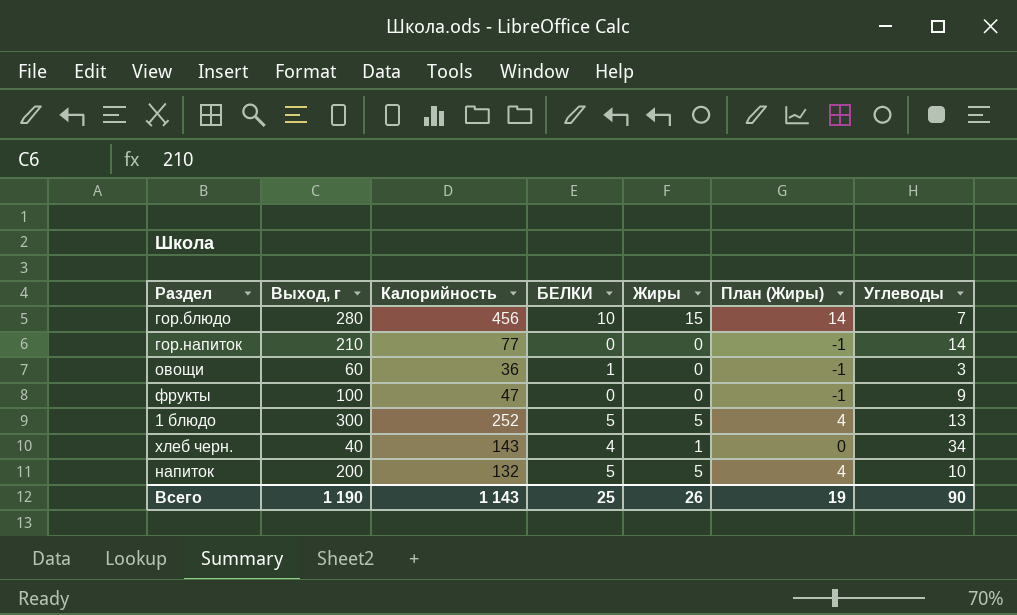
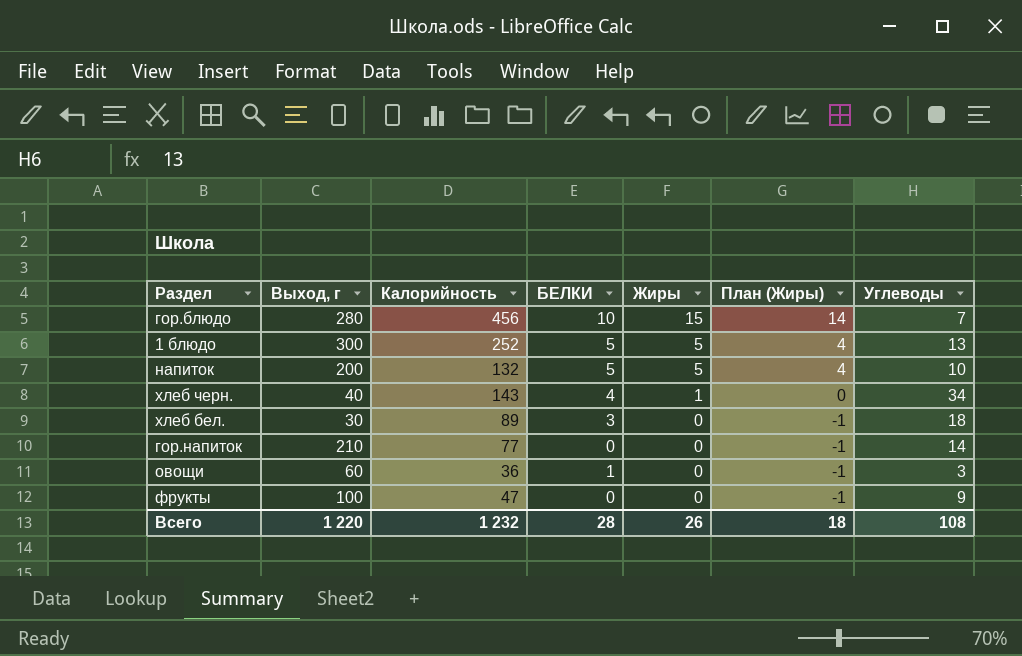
row order: none -> Жиры descending
row хлеб бел.: none -> 30 | 89 | 3 | 0 | -1 | 18
Всего | Выход, г: 1 190 -> 1 220
Всего | Калорийность: 1 143 -> 1 232
Всего | БЕЛКИ: 25 -> 28
Всего | План (Жиры): 19 -> 18
Всего | Углеводы: 90 -> 108

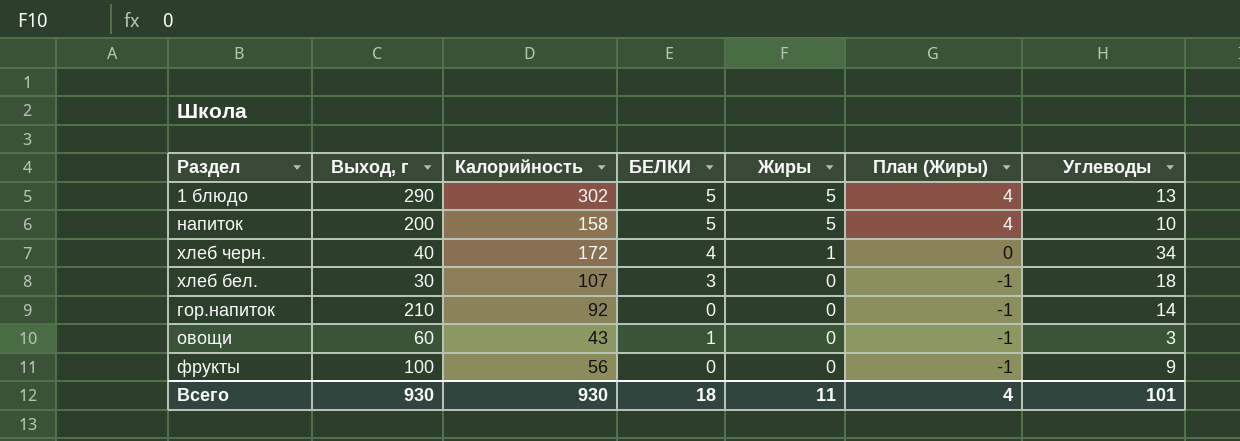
row гор.блюдо: 280 | 456 | 10 | 15 | 14 | 7 -> none
1 блюдо | Выход, г: 300 -> 290
1 блюдо | Калорийность: 252 -> 302
напиток | Калорийность: 132 -> 158
хлеб черн. | Калорийность: 143 -> 172
хлеб бел. | Калорийность: 89 -> 107
гор.напиток | Калорийность: 77 -> 92
овощи | Калорийность: 36 -> 43
фрукты | Калорийность: 47 -> 56
Всего | Выход, г: 1 220 -> 930
Всего | Калорийность: 1 232 -> 930
Всего | БЕЛКИ: 28 -> 18
Всего | Жиры: 26 -> 11
Всего | План (Жиры): 18 -> 4
Всего | Углеводы: 108 -> 101

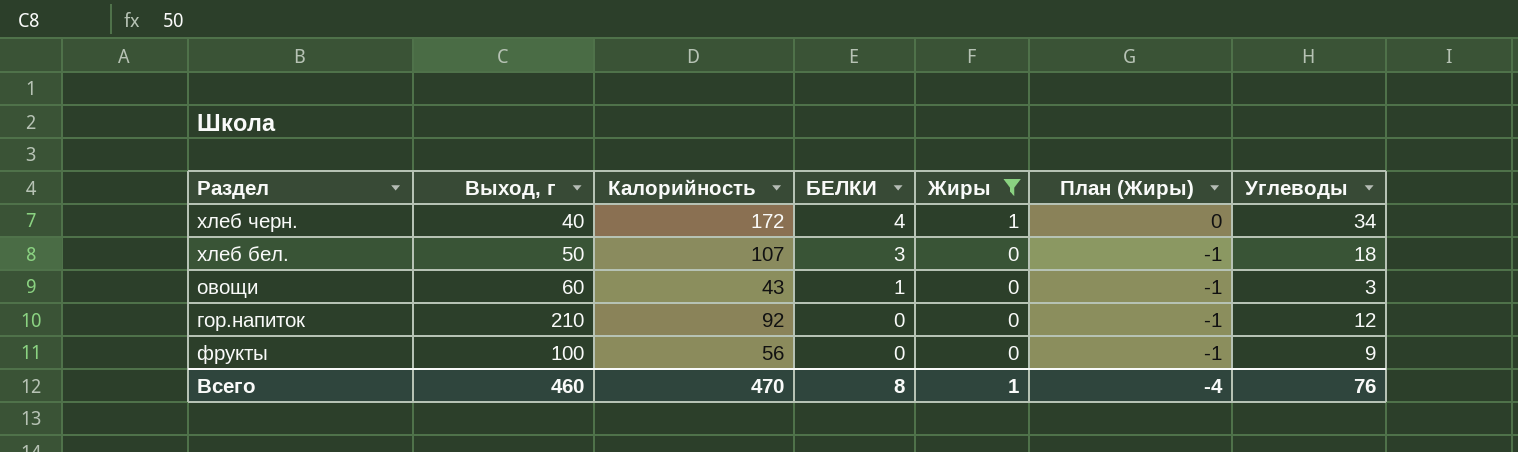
filter: none -> Жиры != 5
row order: Жиры descending -> БЕЛКИ descending
хлеб бел. | Выход, г: 30 -> 50
гор.напиток | Углеводы: 14 -> 12
Всего | Выход, г: 930 -> 460
Всего | Калорийность: 930 -> 470
Всего | БЕЛКИ: 18 -> 8
Всего | Жиры: 11 -> 1
Всего | План (Жиры): 4 -> -4
Всего | Углеводы: 101 -> 76

